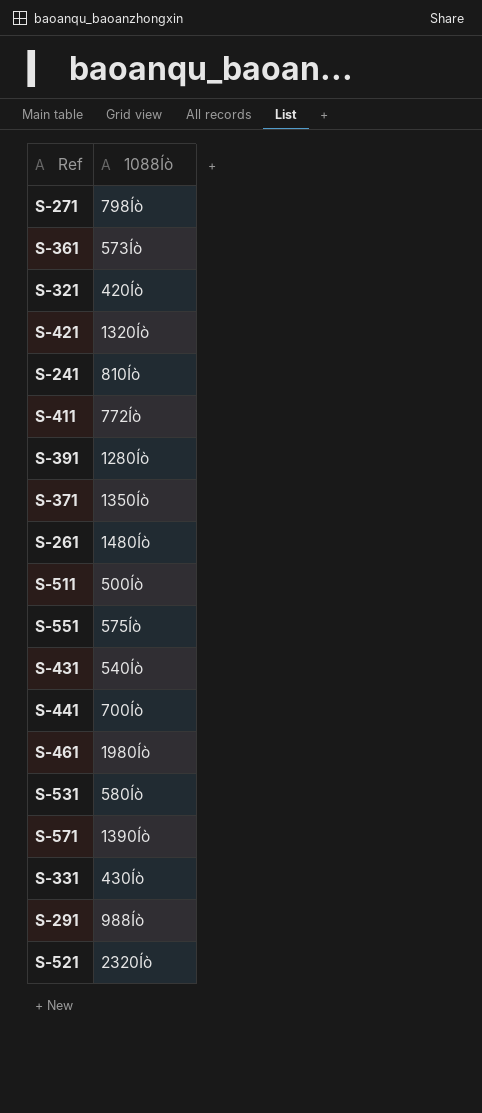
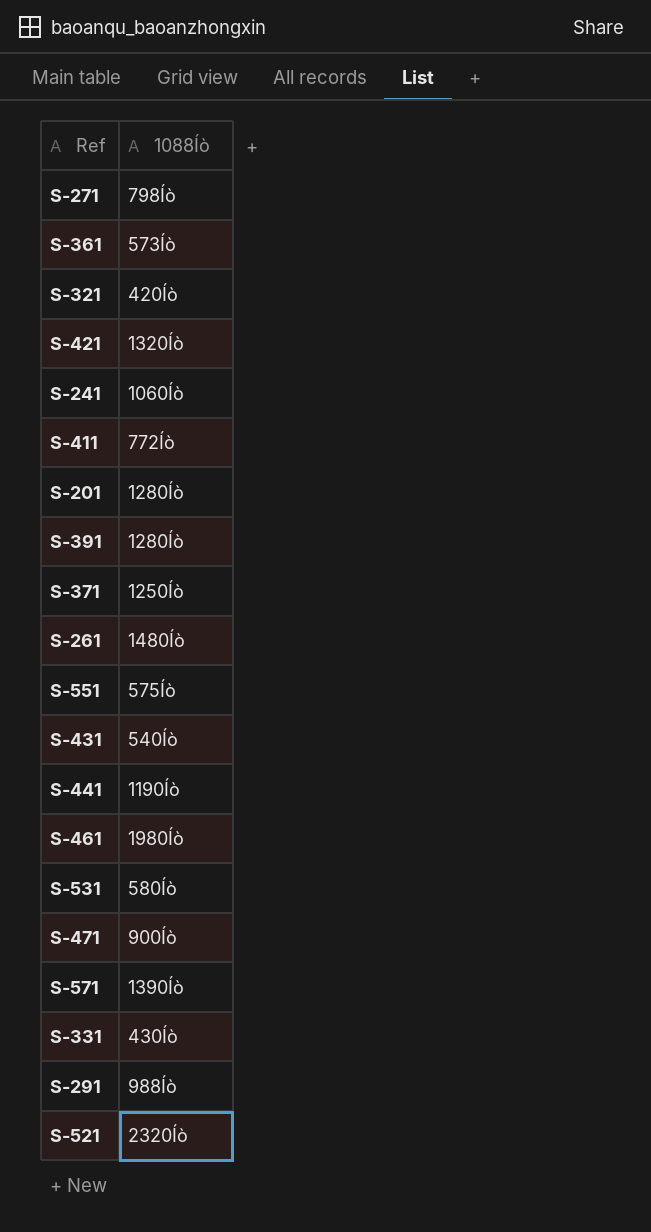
row S-511: 500Íò -> none
S-241 | 1088Íò: 810Íò -> 1060Íò
row S-201: none -> 1280Íò
S-371 | 1088Íò: 1350Íò -> 1250Íò
S-441 | 1088Íò: 700Íò -> 1190Íò
row S-471: none -> 900Íò

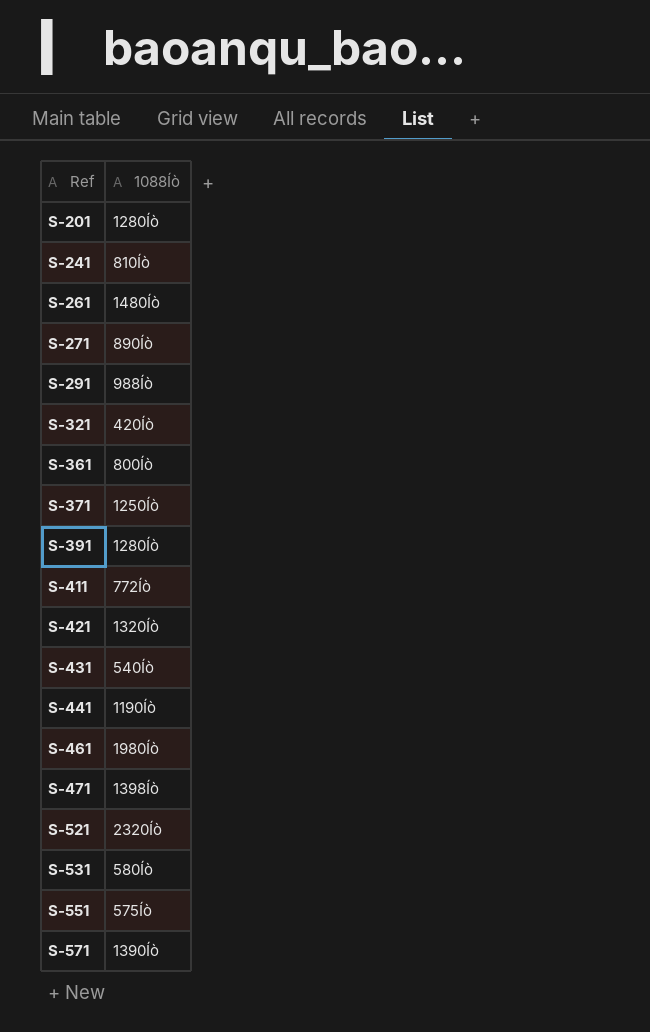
row order: none -> Ref ascending
row S-331: 430Íò -> none
S-241 | 1088Íò: 1060Íò -> 810Íò
S-271 | 1088Íò: 798Íò -> 890Íò
S-361 | 1088Íò: 573Íò -> 800Íò
S-471 | 1088Íò: 900Íò -> 1398Íò

